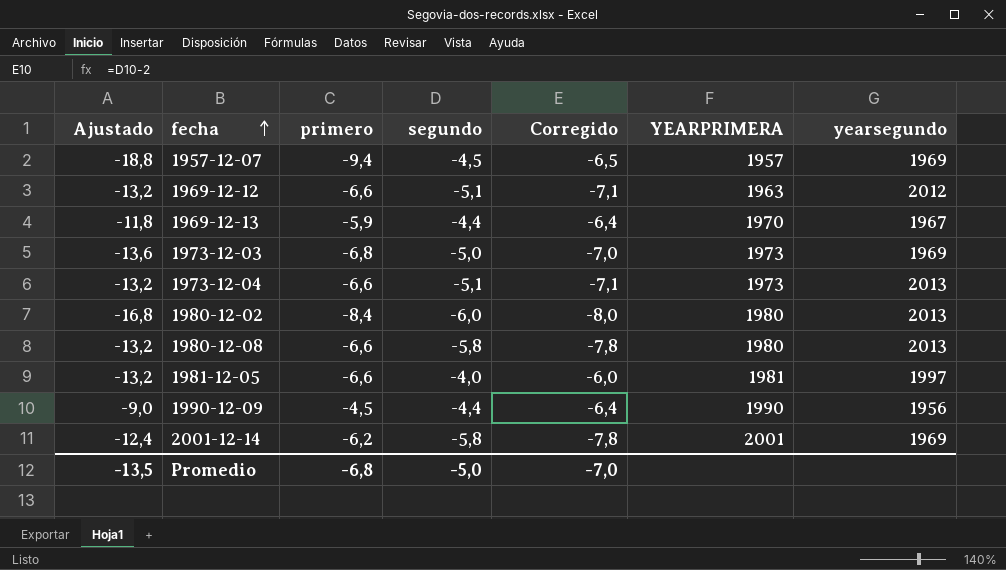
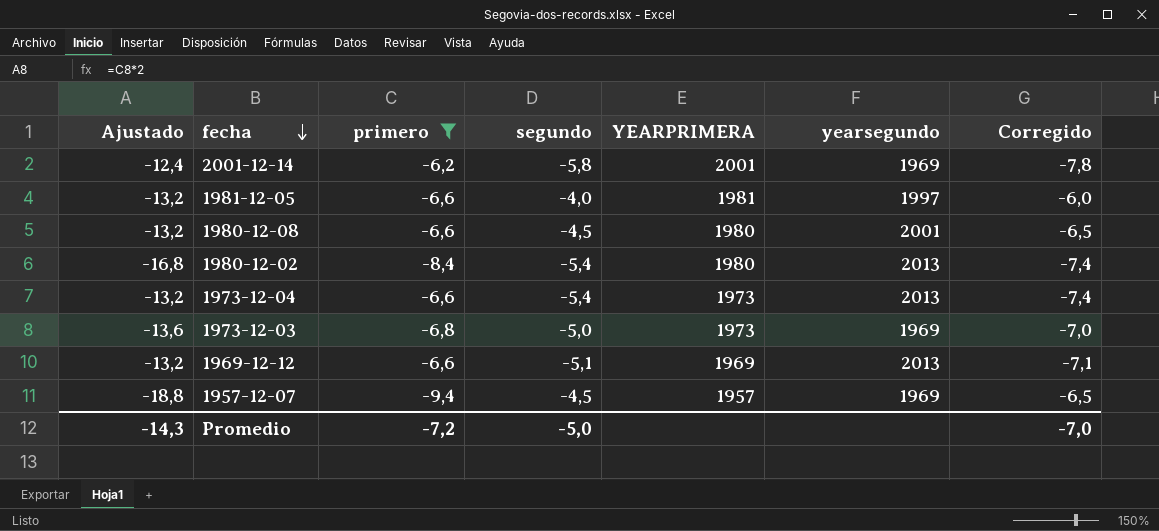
filter: none -> primero <= -6,2
row order: fecha ascending -> fecha descending
column Corregido | position: 5 -> 7
1980-12-08 | segundo: -5,8 -> -4,5
1980-12-08 | yearsegundo: 2013 -> 2001
1980-12-08 | Corregido: -7,8 -> -6,5
1980-12-02 | segundo: -6,0 -> -5,4
1980-12-02 | Corregido: -8,0 -> -7,4
1973-12-04 | segundo: -5,1 -> -5,4
1973-12-04 | Corregido: -7,1 -> -7,4
1969-12-12 | YEARPRIMERA: 1963 -> 1969
1969-12-12 | yearsegundo: 2012 -> 2013
Promedio | Ajustado: -13,5 -> -14,3
Promedio | primero: -6,8 -> -7,2

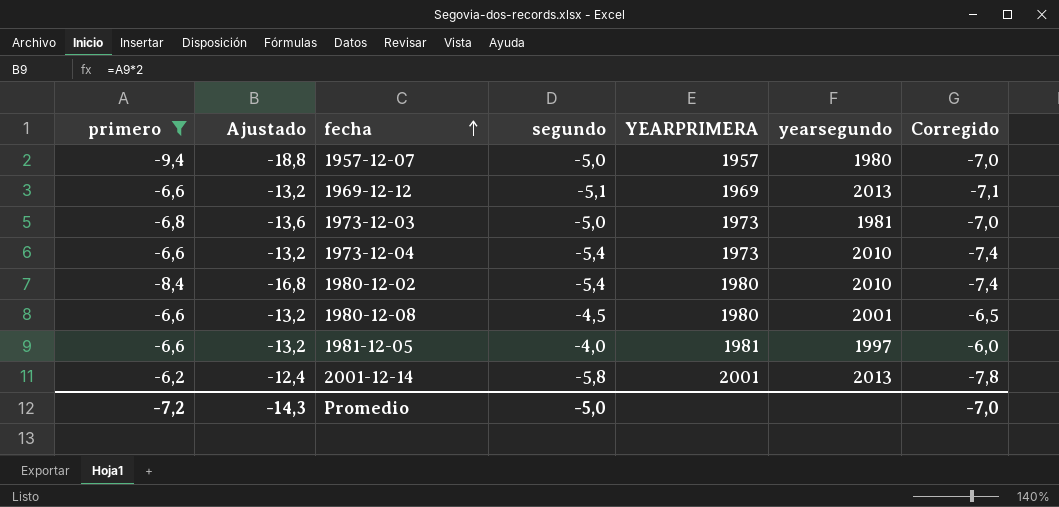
row order: fecha descending -> fecha ascending
column primero | position: 3 -> 1
1957-12-07 | segundo: -4,5 -> -5,0
1957-12-07 | yearsegundo: 1969 -> 1980
1957-12-07 | Corregido: -6,5 -> -7,0
1973-12-03 | yearsegundo: 1969 -> 1981
1973-12-04 | yearsegundo: 2013 -> 2010
1980-12-02 | yearsegundo: 2013 -> 2010
2001-12-14 | yearsegundo: 1969 -> 2013

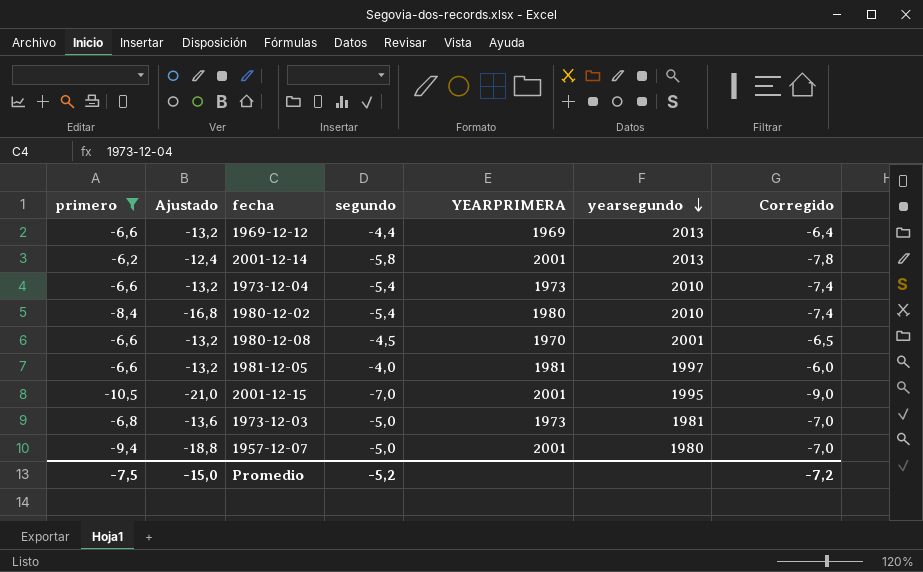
row order: fecha ascending -> yearsegundo descending
1969-12-12 | segundo: -5,1 -> -4,4
1969-12-12 | Corregido: -7,1 -> -6,4
1980-12-08 | YEARPRIMERA: 1980 -> 1970
row 2001-12-15: none -> -10,5 | -21,0 | -7,0 | 2001 | 1995 | -9,0
1957-12-07 | YEARPRIMERA: 1957 -> 2001
Promedio | primero: -7,2 -> -7,5
Promedio | Ajustado: -14,3 -> -15,0
Promedio | segundo: -5,0 -> -5,2
Promedio | Corregido: -7,0 -> -7,2

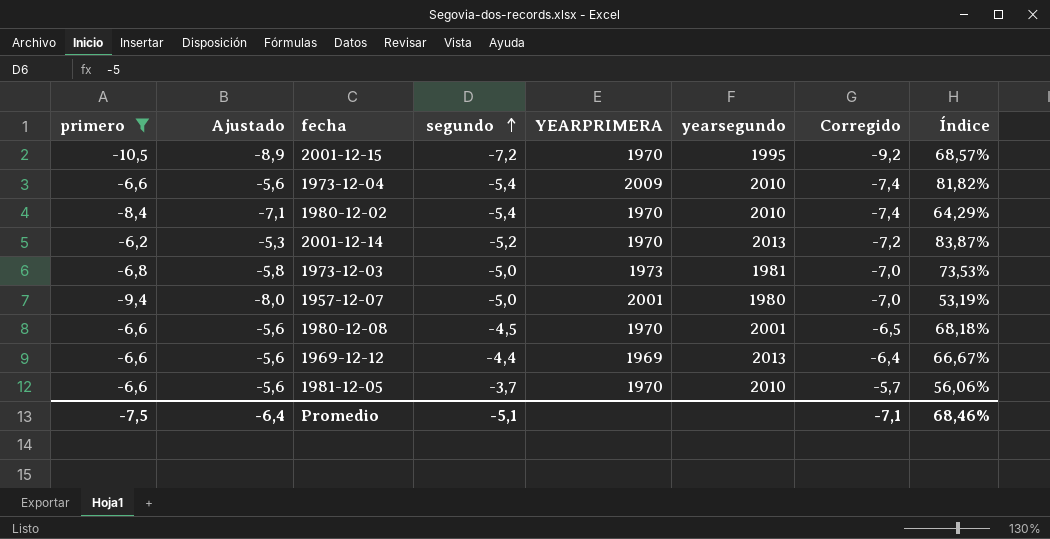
row order: yearsegundo descending -> segundo ascending
column Ajustado | formula: [primero] * 2 -> [primero] * 0,85
column Índice | formula: none -> [segundo] / [primero]
2001-12-15 | segundo: -7,0 -> -7,2
2001-12-15 | YEARPRIMERA: 2001 -> 1970
2001-12-15 | Corregido: -9,0 -> -9,2
1973-12-04 | YEARPRIMERA: 1973 -> 2009
1980-12-02 | YEARPRIMERA: 1980 -> 1970
2001-12-14 | segundo: -5,8 -> -5,2
2001-12-14 | YEARPRIMERA: 2001 -> 1970
2001-12-14 | Corregido: -7,8 -> -7,2
1981-12-05 | segundo: -4,0 -> -3,7
1981-12-05 | YEARPRIMERA: 1981 -> 1970
1981-12-05 | yearsegundo: 1997 -> 2010
1981-12-05 | Corregido: -6,0 -> -5,7
Promedio | Ajustado: -15,0 -> -6,4
Promedio | segundo: -5,2 -> -5,1
Promedio | Corregido: -7,2 -> -7,1

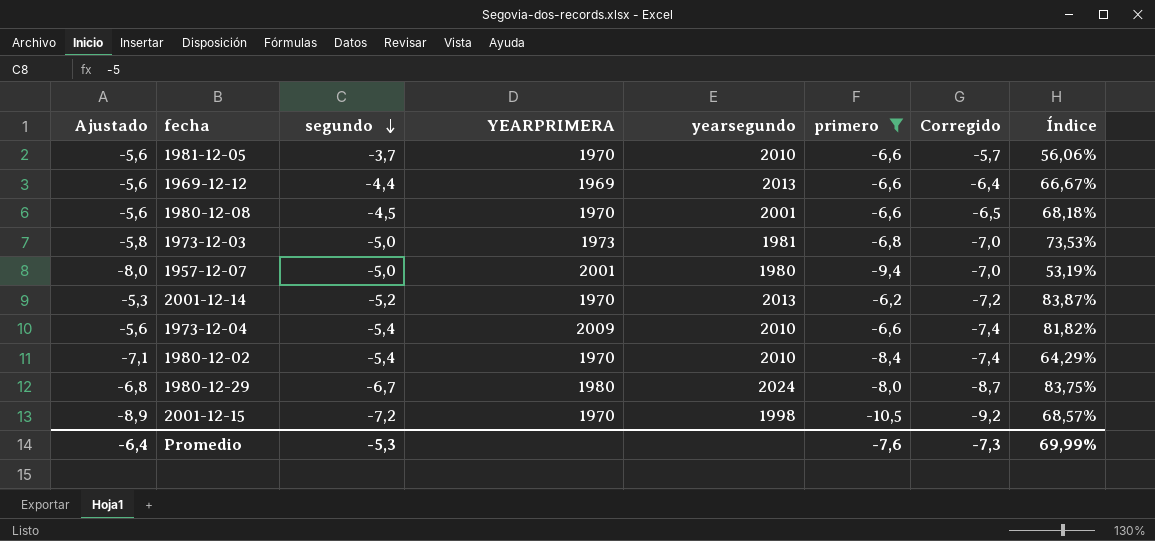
row order: segundo ascending -> segundo descending
column primero | position: 1 -> 6
row 1980-12-29: none -> -6,8 | -6,7 | 1980 | 2024 | -8,0 | -8,7 | 83,75%
2001-12-15 | yearsegundo: 1995 -> 1998
Promedio | segundo: -5,1 -> -5,3
Promedio | primero: -7,5 -> -7,6
Promedio | Corregido: -7,1 -> -7,3
Promedio | Índice: 68,46% -> 69,99%

